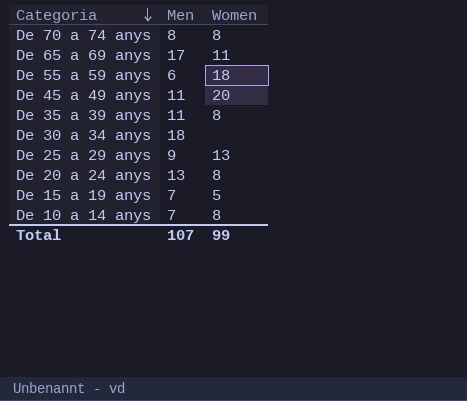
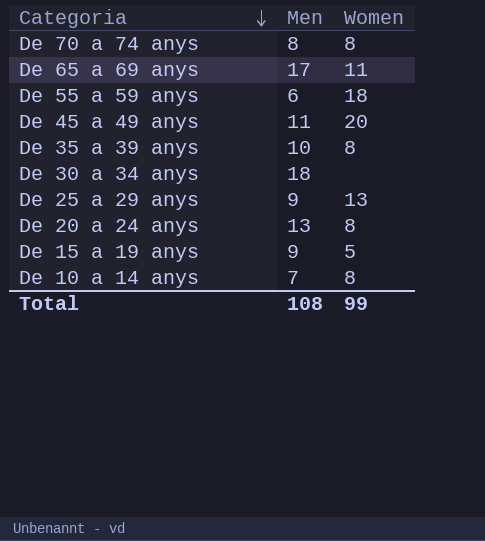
De 35 a 39 anys | Men: 11 -> 10
De 15 a 19 anys | Men: 7 -> 9
Total | Men: 107 -> 108

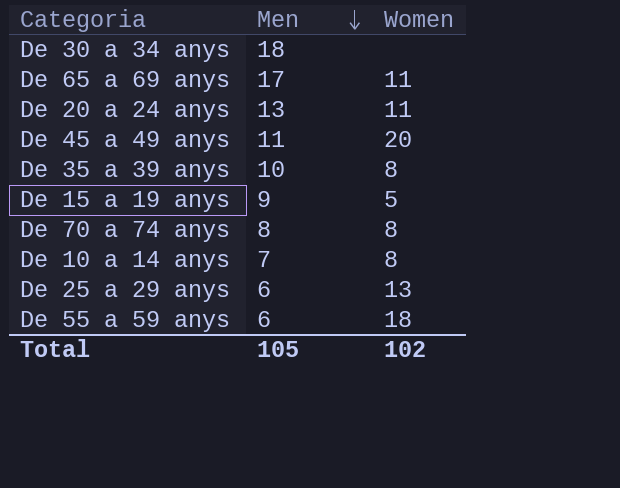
row order: Categoria descending -> Men descending
De 20 a 24 anys | Women: 8 -> 11
De 25 a 29 anys | Men: 9 -> 6
Total | Men: 108 -> 105
Total | Women: 99 -> 102

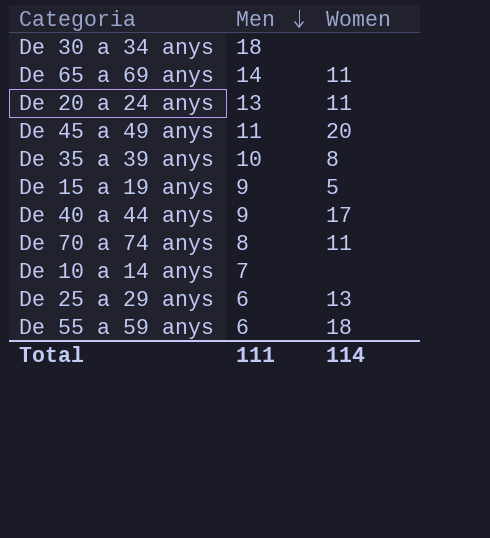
De 65 a 69 anys | Men: 17 -> 14
row De 40 a 44 anys: none -> 9 | 17
De 70 a 74 anys | Women: 8 -> 11
De 10 a 14 anys | Women: 8 -> none
Total | Men: 105 -> 111
Total | Women: 102 -> 114

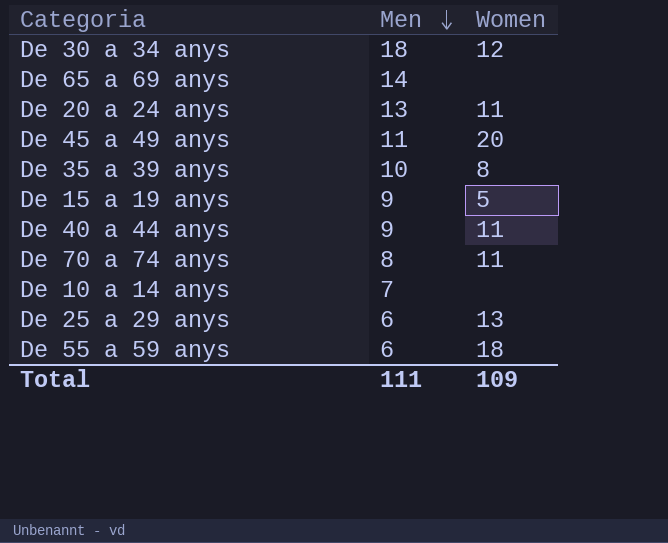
De 30 a 34 anys | Women: none -> 12
De 65 a 69 anys | Women: 11 -> none
De 40 a 44 anys | Women: 17 -> 11
Total | Women: 114 -> 109

